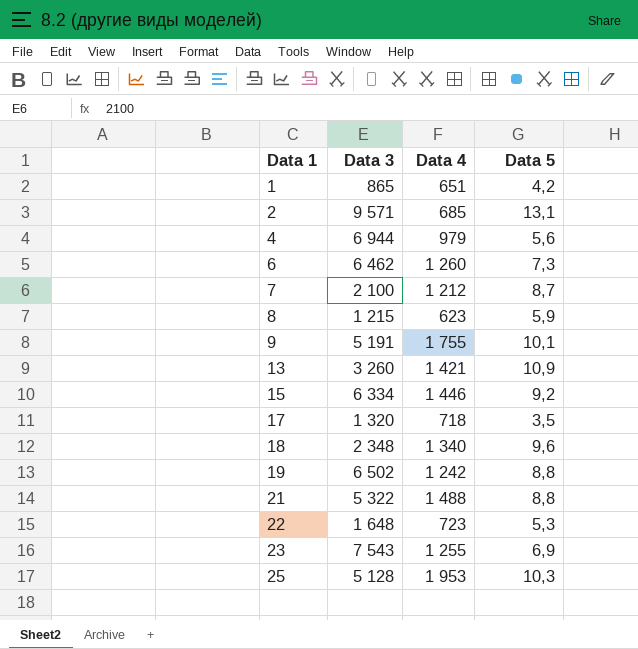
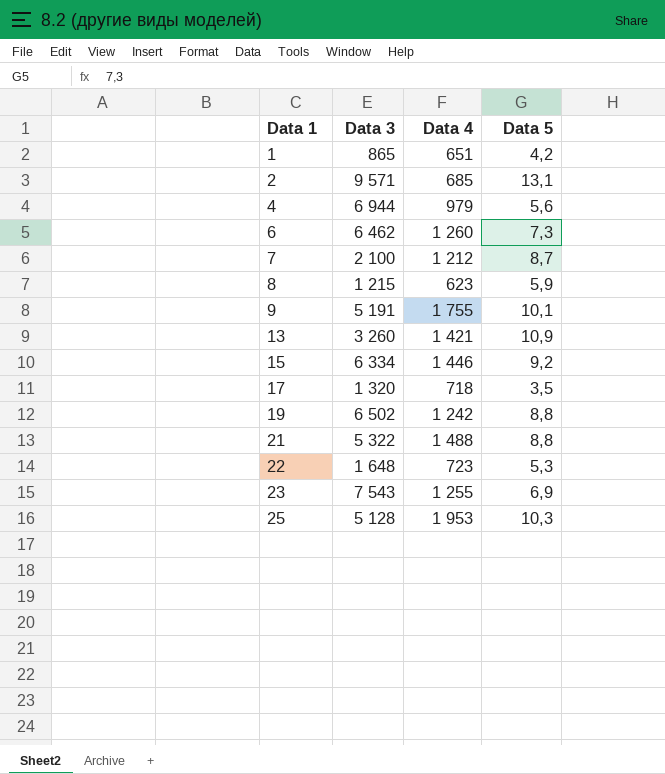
row 18: 2 348 | 1 340 | 9,6 -> none

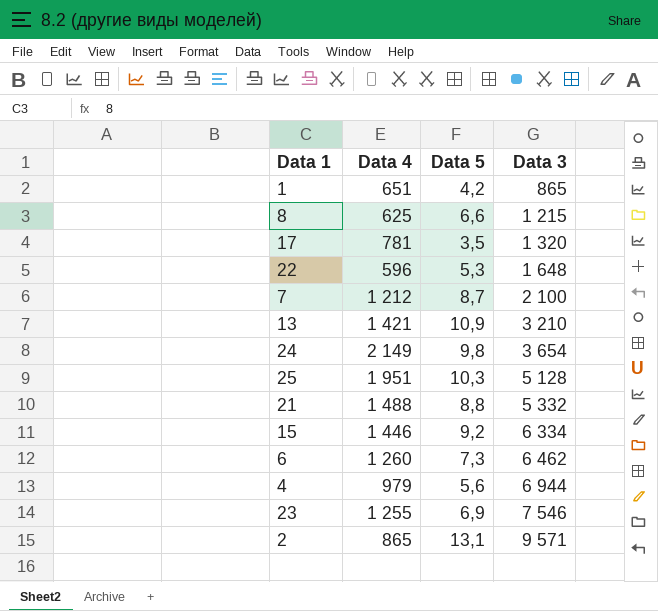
row order: Data 1 ascending -> Data 3 ascending
column Data 3 | position: 2 -> 4
row 9: 5 191 | 1 755 | 10,1 -> none
row 19: 6 502 | 1 242 | 8,8 -> none
8 | Data 4: 623 -> 625
8 | Data 5: 5,9 -> 6,6
17 | Data 4: 718 -> 781
22 | Data 4: 723 -> 596
13 | Data 3: 3 260 -> 3 210
row 24: none -> 2 149 | 9,8 | 3 654
25 | Data 4: 1 953 -> 1 951
21 | Data 3: 5 322 -> 5 332
23 | Data 3: 7 543 -> 7 546
2 | Data 4: 685 -> 865

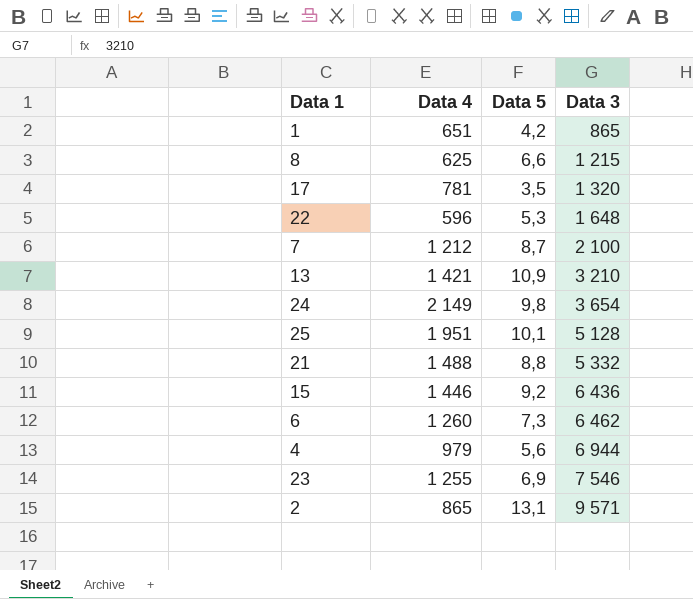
25 | Data 5: 10,3 -> 10,1
15 | Data 3: 6 334 -> 6 436

